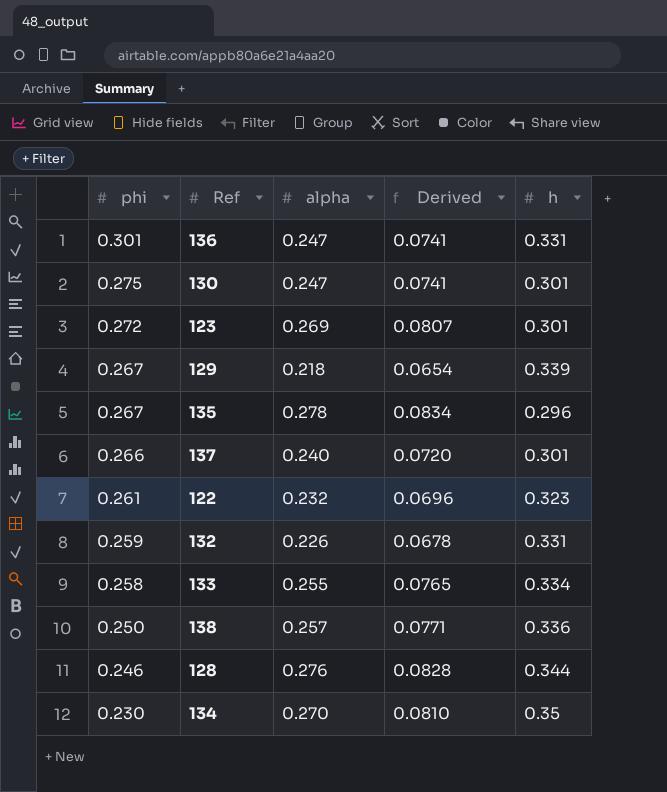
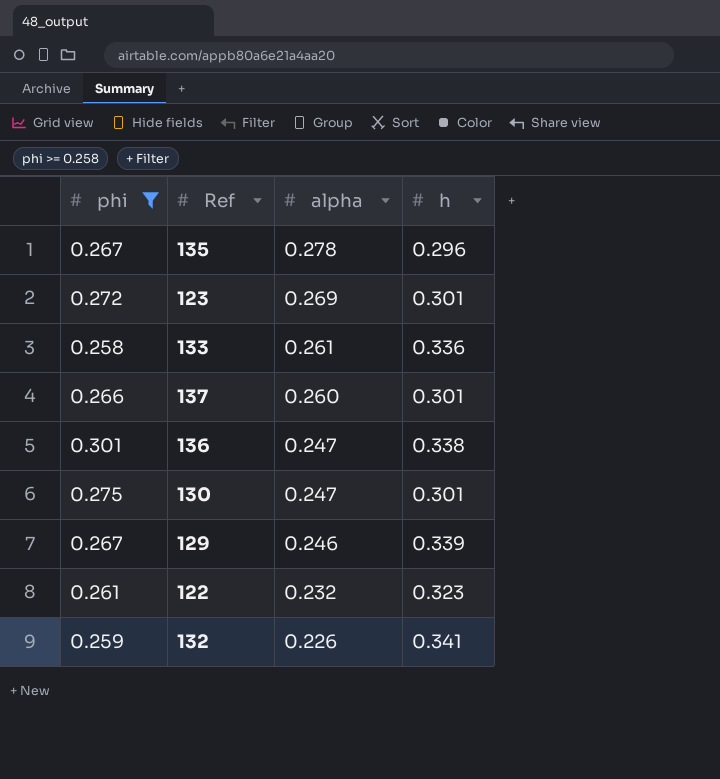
filter: none -> phi >= 0.258
row order: phi descending -> alpha descending
column Derived | formula: [alpha] * 0.3 -> none
133 | alpha: 0.255 -> 0.261
133 | h: 0.334 -> 0.336
137 | alpha: 0.240 -> 0.260
136 | h: 0.331 -> 0.338
129 | alpha: 0.218 -> 0.246
132 | h: 0.331 -> 0.341

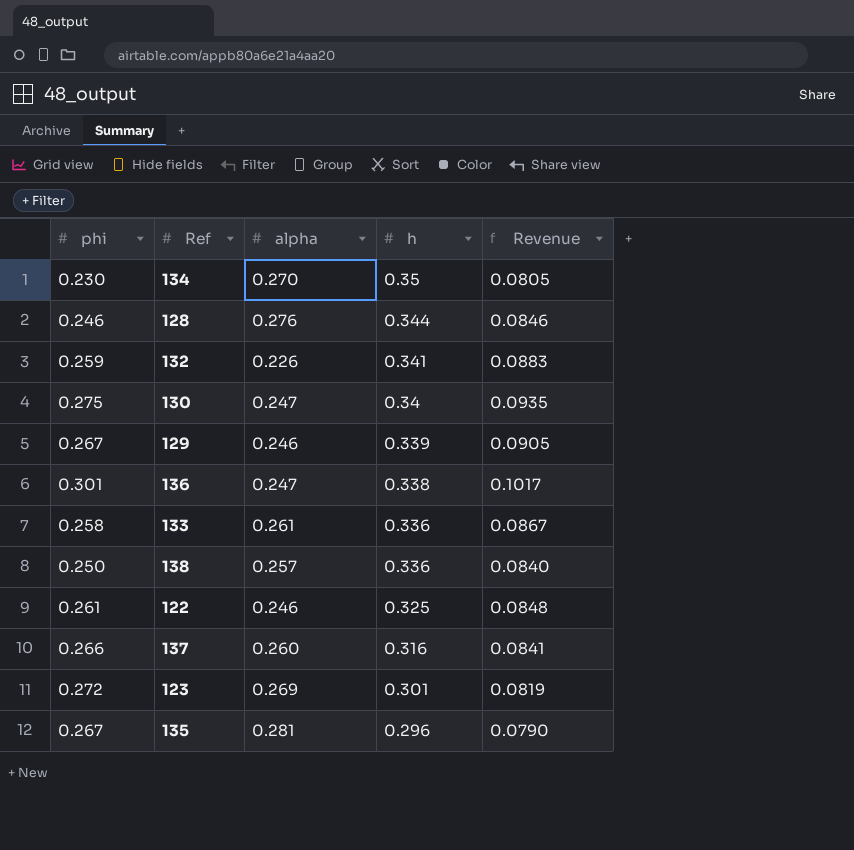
filter: phi >= 0.258 -> none
row order: alpha descending -> h descending
column Revenue | formula: none -> [phi] * [h]
130 | h: 0.301 -> 0.34
122 | alpha: 0.232 -> 0.246
122 | h: 0.323 -> 0.325
137 | h: 0.301 -> 0.316
135 | alpha: 0.278 -> 0.281

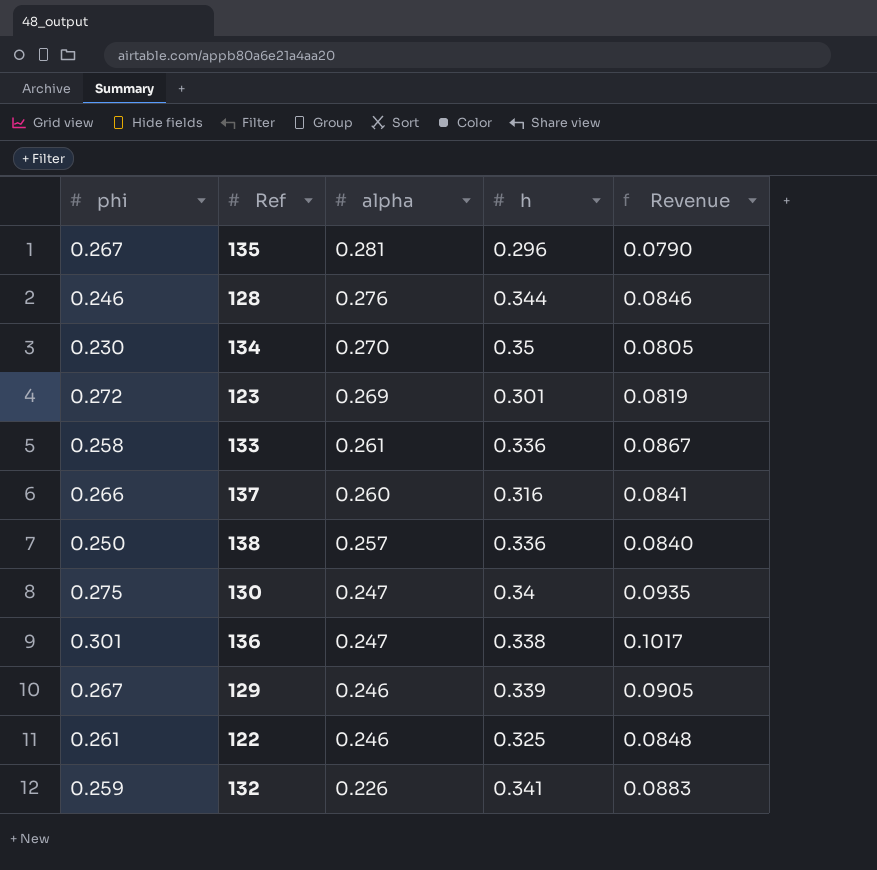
row order: h descending -> alpha descending

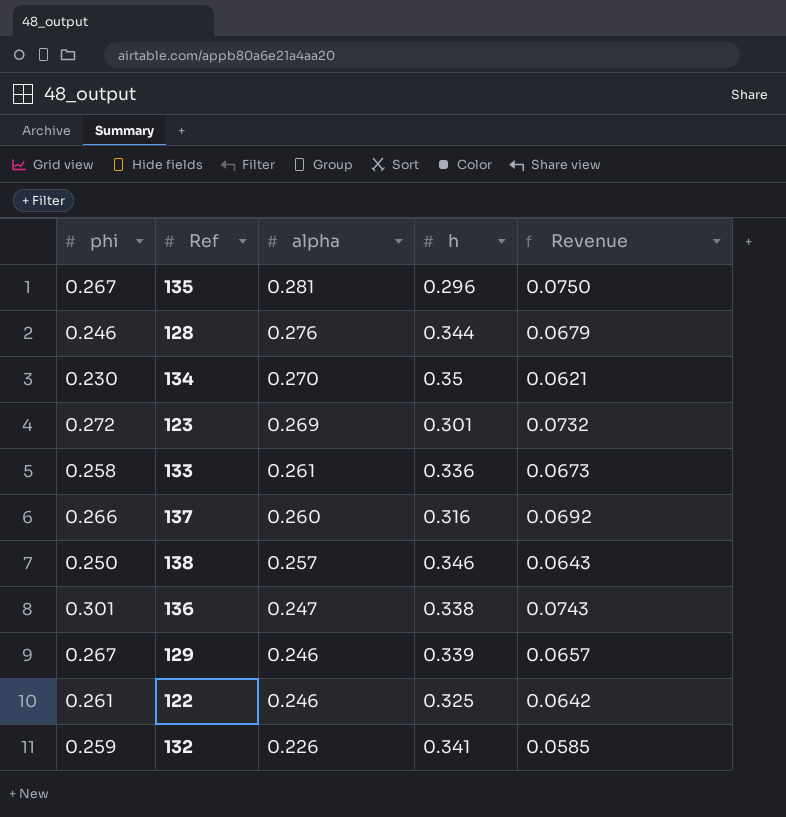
column Revenue | formula: [phi] * [h] -> [phi] * [alpha]
row 130: 0.275 | 0.247 | 0.34 | 0.0935 -> none
138 | h: 0.336 -> 0.346

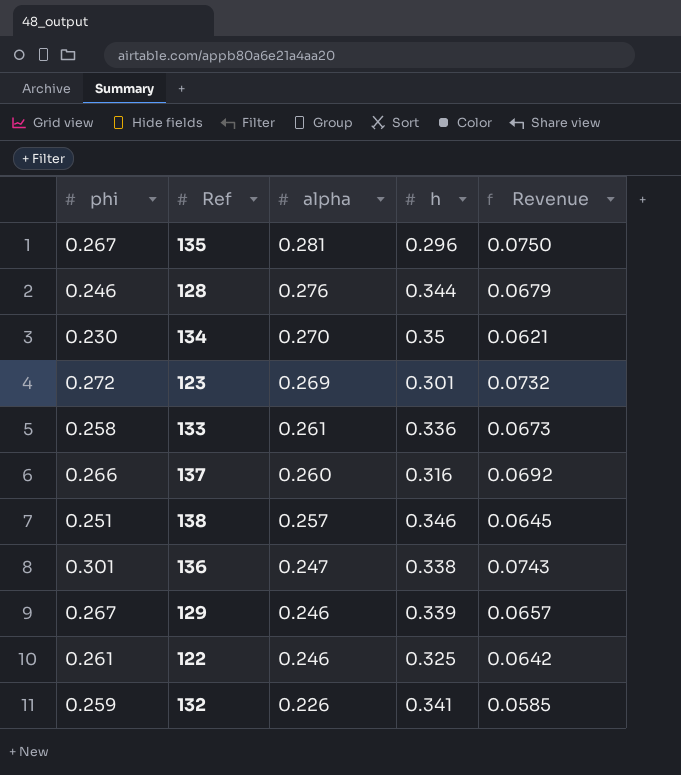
138 | phi: 0.250 -> 0.251
138 | Revenue: 0.0643 -> 0.0645

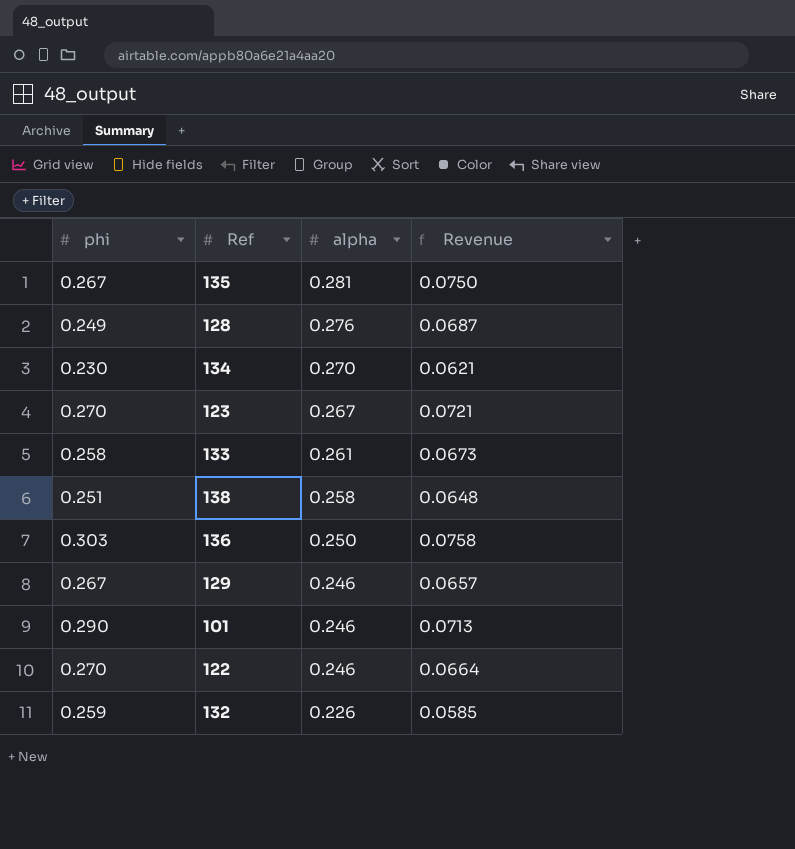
column h | position: 4 -> none
row 137: 0.266 | 0.260 | 0.316 | 0.0692 -> none
128 | phi: 0.246 -> 0.249
128 | Revenue: 0.0679 -> 0.0687
123 | phi: 0.272 -> 0.270
123 | alpha: 0.269 -> 0.267
123 | Revenue: 0.0732 -> 0.0721
138 | alpha: 0.257 -> 0.258
138 | Revenue: 0.0645 -> 0.0648
136 | phi: 0.301 -> 0.303
136 | alpha: 0.247 -> 0.250
136 | Revenue: 0.0743 -> 0.0758
row 101: none -> 0.290 | 0.246 | 0.0713
122 | phi: 0.261 -> 0.270
122 | Revenue: 0.0642 -> 0.0664

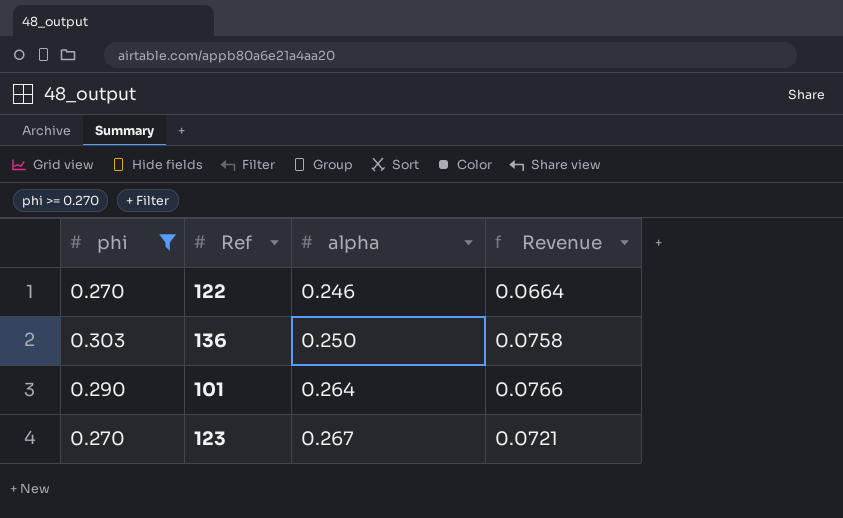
filter: none -> phi >= 0.270
row order: alpha descending -> alpha ascending
101 | alpha: 0.246 -> 0.264
101 | Revenue: 0.0713 -> 0.0766

